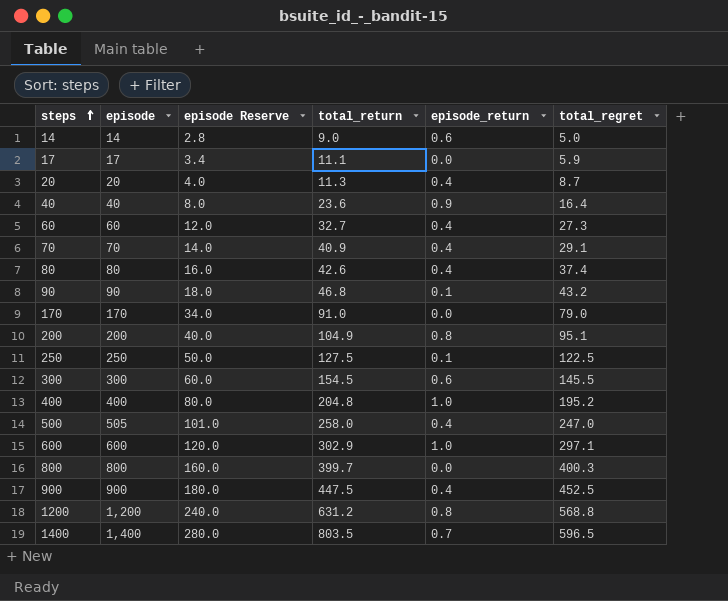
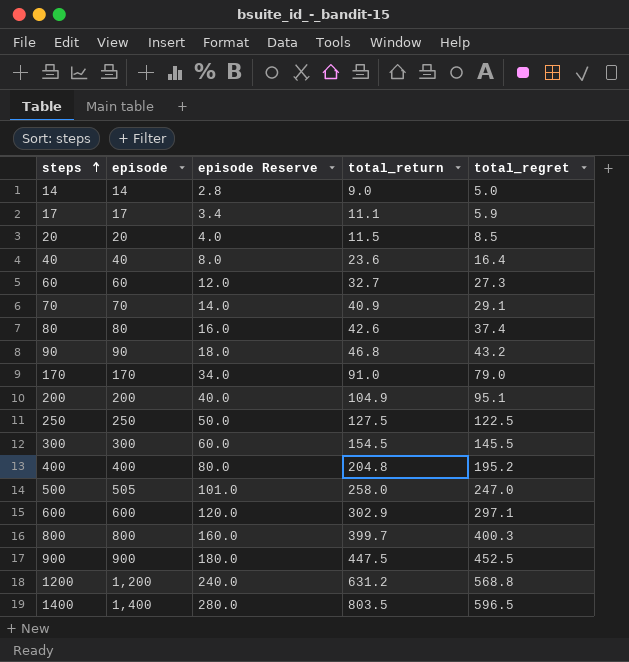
column episode_return | position: 5 -> none
20 | total_return: 11.3 -> 11.5
20 | total_regret: 8.7 -> 8.5

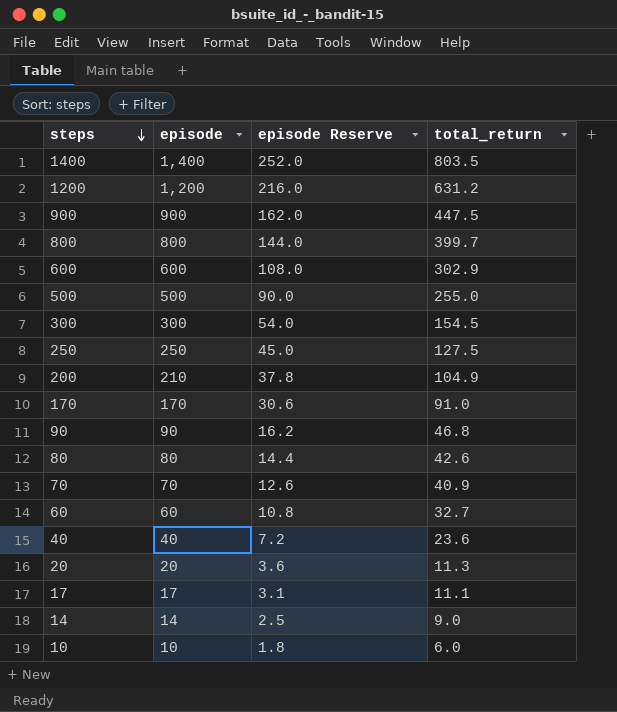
row order: steps ascending -> steps descending
column total_regret | formula: [episode] - [total_return] -> none
column episode Reserve | formula: [episode] * 0.2 -> [episode] * 0.18
row 400: 400 | 80.0 | 204.8 | 195.2 -> none
500 | episode: 505 -> 500
500 | total_return: 258.0 -> 255.0
200 | episode: 200 -> 210
20 | total_return: 11.5 -> 11.3
row 10: none -> 10 | 1.8 | 6.0

